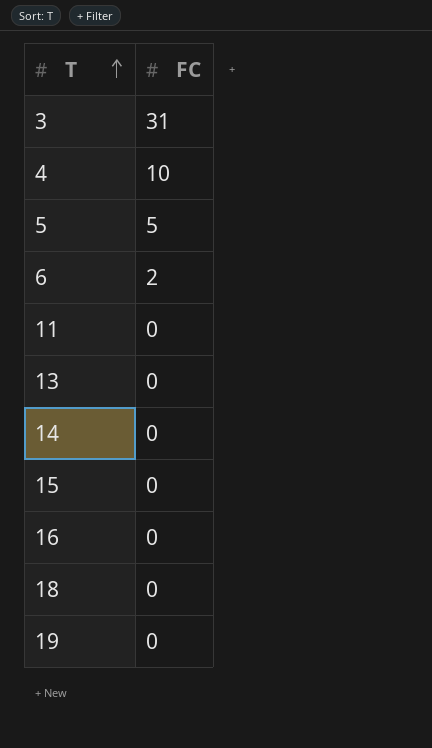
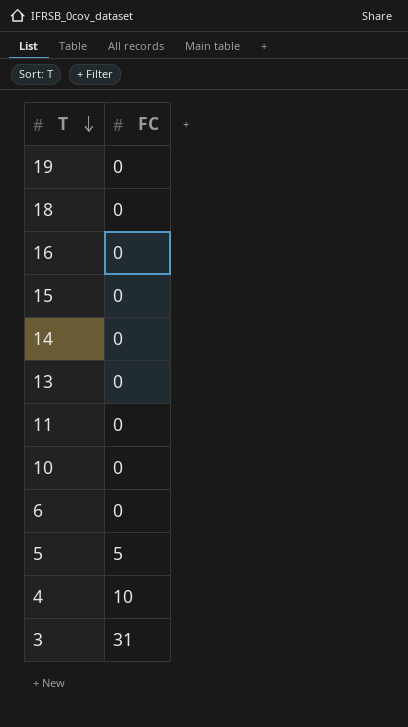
row order: T ascending -> T descending
row 10: none -> 0
6 | FC: 2 -> 0

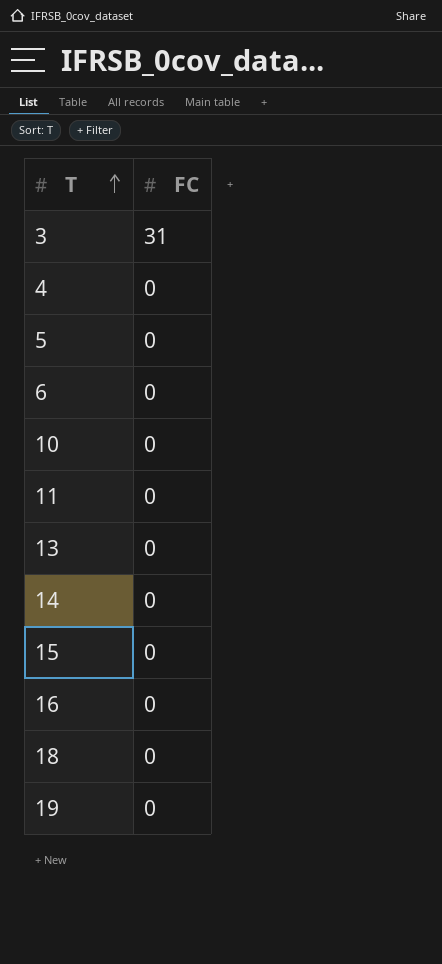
row order: T descending -> T ascending
4 | FC: 10 -> 0
5 | FC: 5 -> 0

